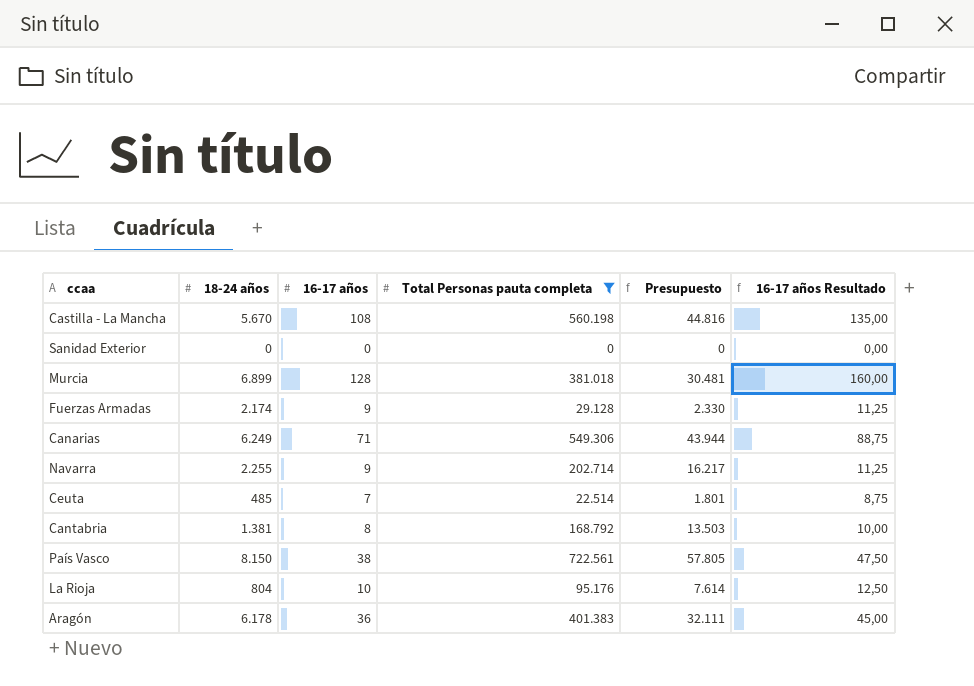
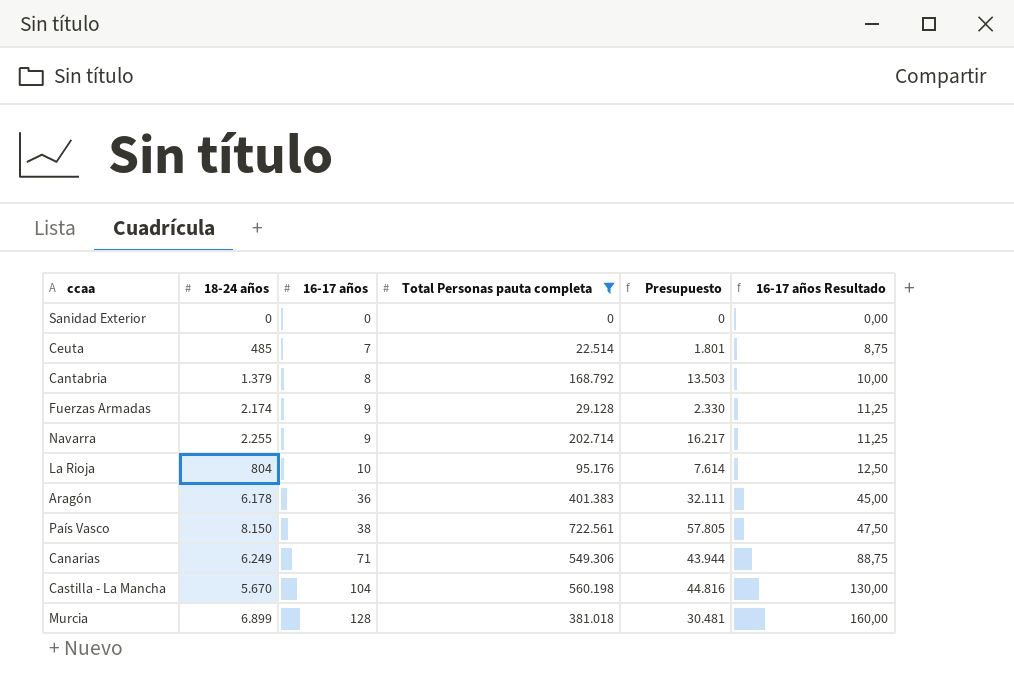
row order: none -> 16-17 años ascending
Cantabria | 18-24 años: 1.381 -> 1.379
Castilla - La Mancha | 16-17 años: 108 -> 104
Castilla - La Mancha | 16-17 años Resultado: 135,00 -> 130,00

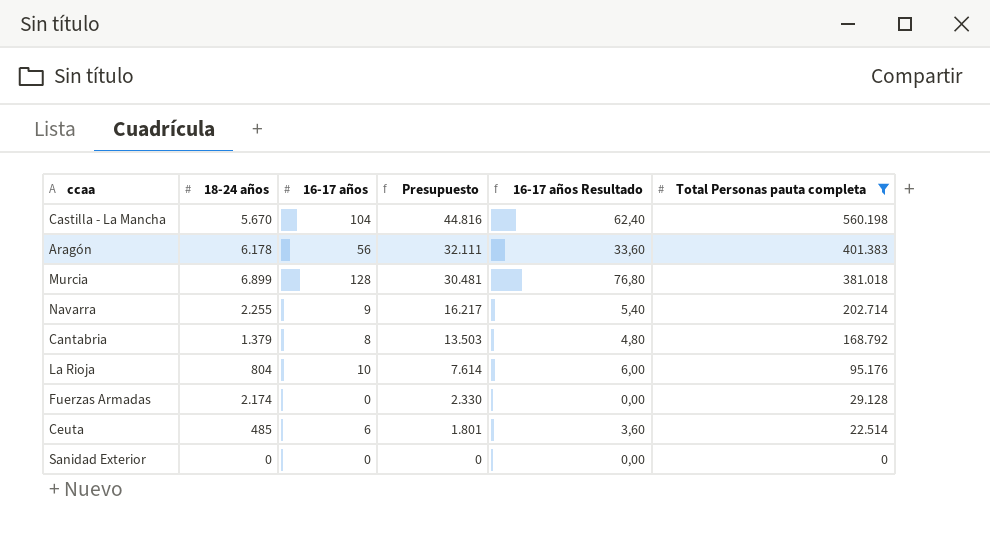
row order: 16-17 años ascending -> Presupuesto descending
column 16-17 años Resultado | formula: [16-17 años] * 1,25 -> [16-17 años] * 0,6
column Total Personas pauta completa | position: 4 -> 6
row País Vasco: 8.150 | 38 | 722.561 | 57.805 | 47,50 -> none
row Canarias: 6.249 | 71 | 549.306 | 43.944 | 88,75 -> none
Aragón | 16-17 años: 36 -> 56
Fuerzas Armadas | 16-17 años: 9 -> 0
Ceuta | 16-17 años: 7 -> 6

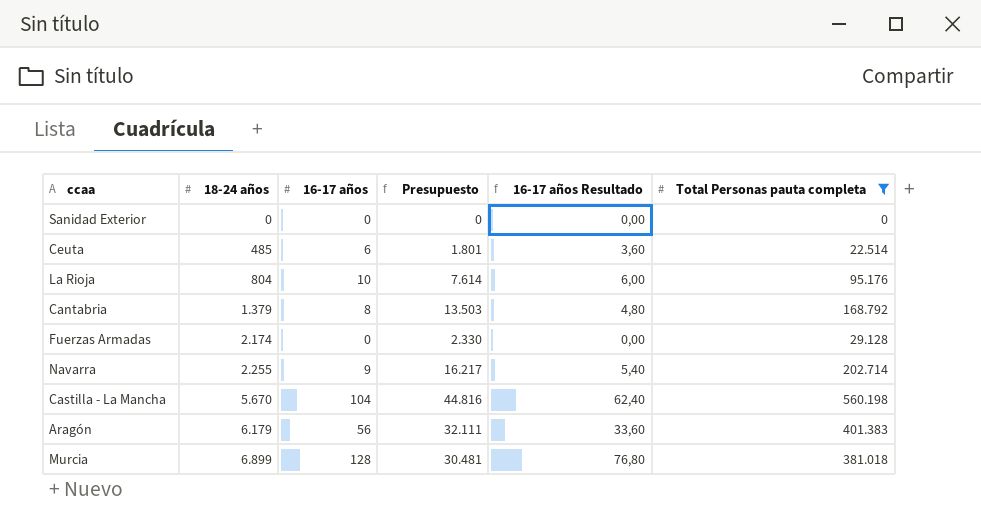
row order: Presupuesto descending -> 18-24 años ascending
Aragón | 18-24 años: 6.178 -> 6.179

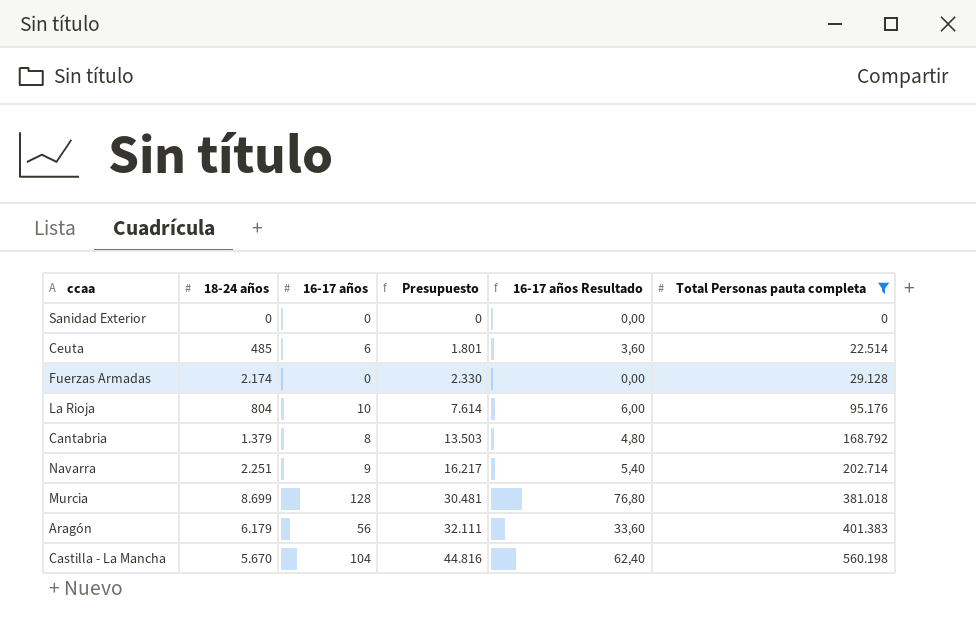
row order: 18-24 años ascending -> Presupuesto ascending
Navarra | 18-24 años: 2.255 -> 2.251
Murcia | 18-24 años: 6.899 -> 8.699

